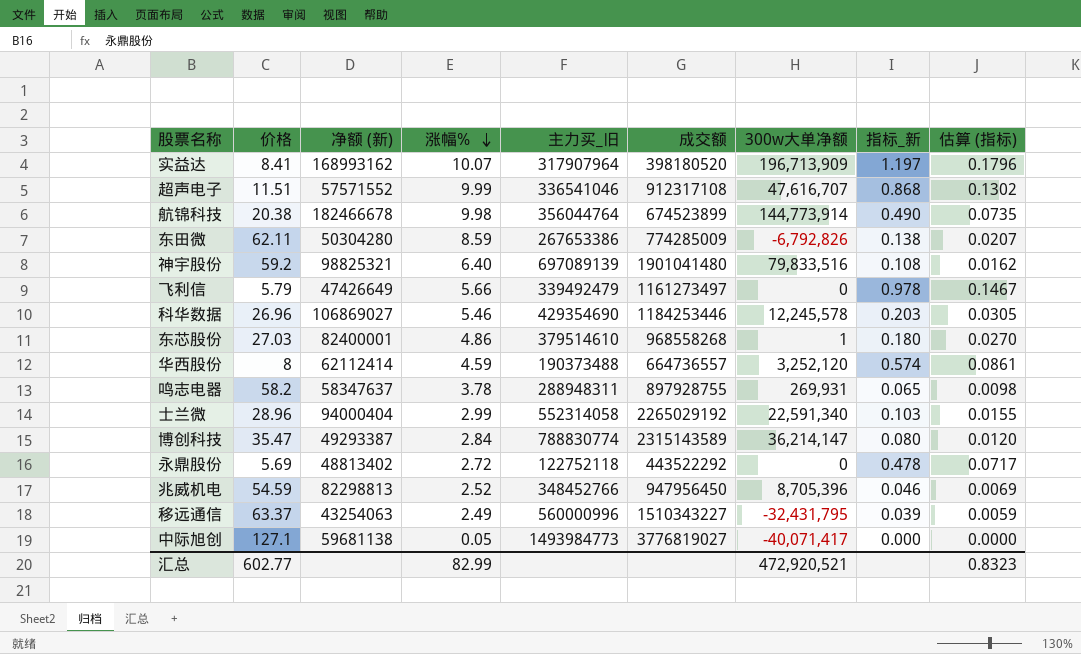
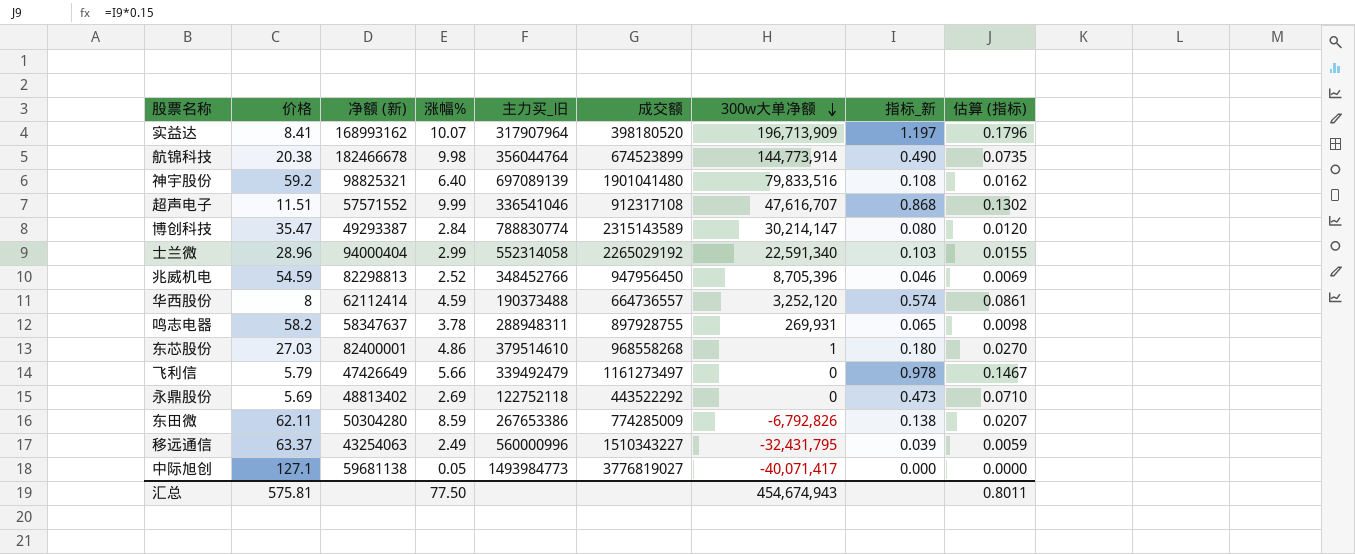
row order: 涨幅% descending -> 300w大单净额 descending
row 科华数据: 26.96 | 106869027 | 5.46 | 429354690 | 1184253446 | 12,245,578 | 0.203 | 0.0305 -> none
博创科技 | 300w大单净额: 36,214,147 -> 30,214,147
永鼎股份 | 涨幅%: 2.72 -> 2.69
永鼎股份 | 指标_新: 0.478 -> 0.473
永鼎股份 | 估算 (指标): 0.0717 -> 0.0710
汇总 | 价格: 602.77 -> 575.81
汇总 | 涨幅%: 82.99 -> 77.50
汇总 | 300w大单净额: 472,920,521 -> 454,674,943
汇总 | 估算 (指标): 0.8323 -> 0.8011

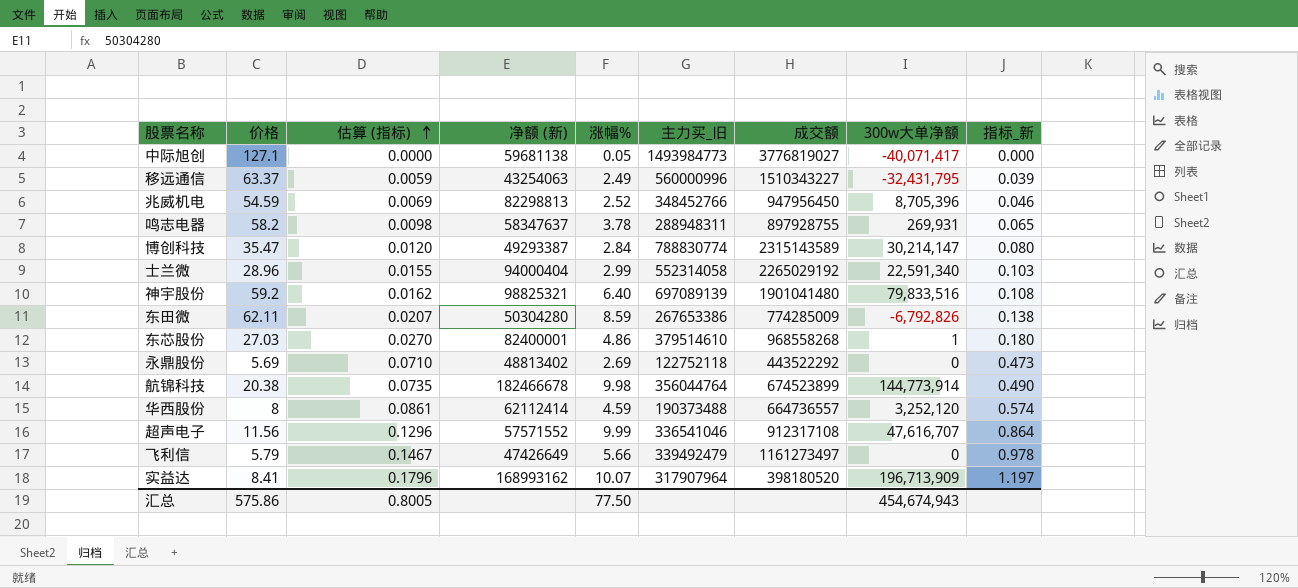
row order: 300w大单净额 descending -> 估算 (指标) ascending
column 估算 (指标) | position: 9 -> 3
超声电子 | 价格: 11.51 -> 11.56
超声电子 | 估算 (指标): 0.1302 -> 0.1296
超声电子 | 指标_新: 0.868 -> 0.864
汇总 | 价格: 575.81 -> 575.86
汇总 | 估算 (指标): 0.8011 -> 0.8005

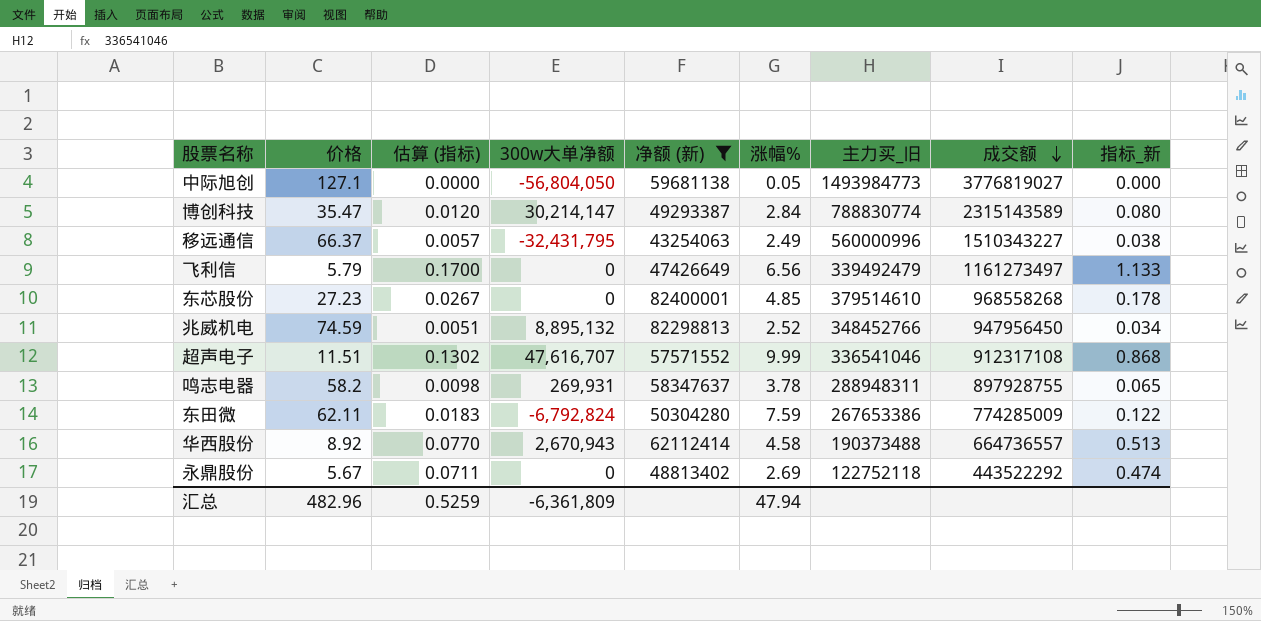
filter: none -> 净额 (新) <= 82400001
row order: 估算 (指标) ascending -> 成交额 descending
column 300w大单净额 | position: 8 -> 4
中际旭创 | 300w大单净额: -40,071,417 -> -56,804,050
移远通信 | 价格: 63.37 -> 66.37
移远通信 | 估算 (指标): 0.0059 -> 0.0057
移远通信 | 指标_新: 0.039 -> 0.038
飞利信 | 估算 (指标): 0.1467 -> 0.1700
飞利信 | 涨幅%: 5.66 -> 6.56
飞利信 | 指标_新: 0.978 -> 1.133
东芯股份 | 价格: 27.03 -> 27.23
东芯股份 | 估算 (指标): 0.0270 -> 0.0267
东芯股份 | 300w大单净额: 1 -> 0
东芯股份 | 涨幅%: 4.86 -> 4.85
东芯股份 | 指标_新: 0.180 -> 0.178
兆威机电 | 价格: 54.59 -> 74.59
兆威机电 | 估算 (指标): 0.0069 -> 0.0051
兆威机电 | 300w大单净额: 8,705,396 -> 8,895,132
兆威机电 | 指标_新: 0.046 -> 0.034
超声电子 | 价格: 11.56 -> 11.51
超声电子 | 估算 (指标): 0.1296 -> 0.1302
超声电子 | 指标_新: 0.864 -> 0.868
东田微 | 估算 (指标): 0.0207 -> 0.0183
东田微 | 300w大单净额: -6,792,826 -> -6,792,824
东田微 | 涨幅%: 8.59 -> 7.59
东田微 | 指标_新: 0.138 -> 0.122
华西股份 | 价格: 8 -> 8.92
华西股份 | 估算 (指标): 0.0861 -> 0.0770
华西股份 | 300w大单净额: 3,252,120 -> 2,670,943
华西股份 | 涨幅%: 4.59 -> 4.58
华西股份 | 指标_新: 0.574 -> 0.513
永鼎股份 | 价格: 5.69 -> 5.67
永鼎股份 | 估算 (指标): 0.0710 -> 0.0711
永鼎股份 | 指标_新: 0.473 -> 0.474
汇总 | 价格: 575.86 -> 482.96
汇总 | 估算 (指标): 0.8005 -> 0.5259
汇总 | 300w大单净额: 454,674,943 -> -6,361,809
汇总 | 涨幅%: 77.50 -> 47.94

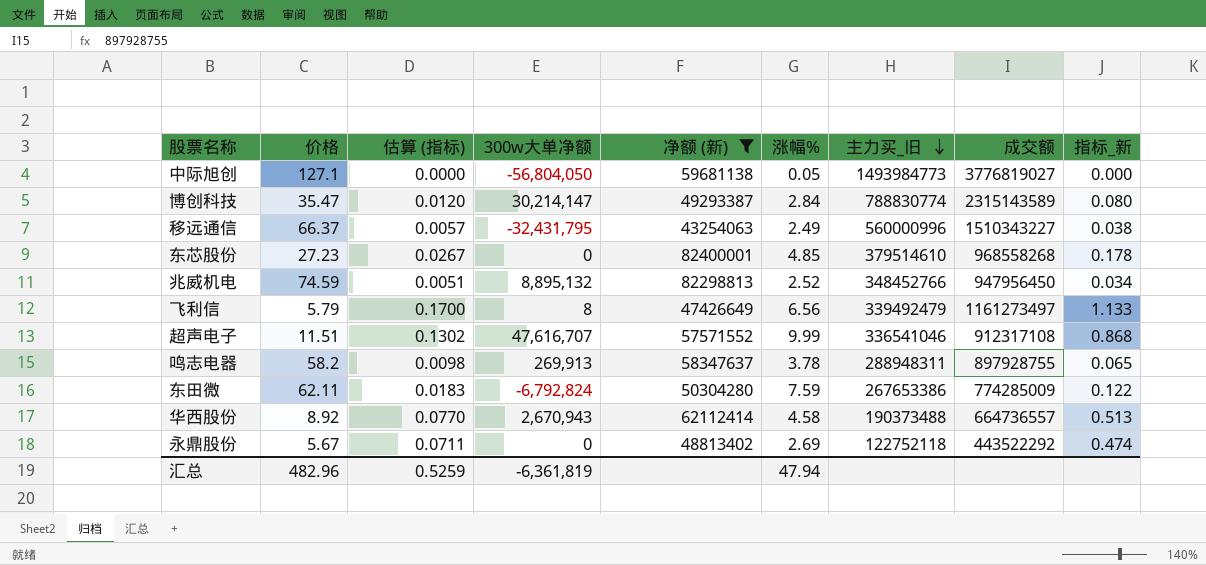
row order: 成交额 descending -> 主力买_旧 descending
飞利信 | 300w大单净额: 0 -> 8
鸣志电器 | 300w大单净额: 269,931 -> 269,913
汇总 | 300w大单净额: -6,361,809 -> -6,361,819

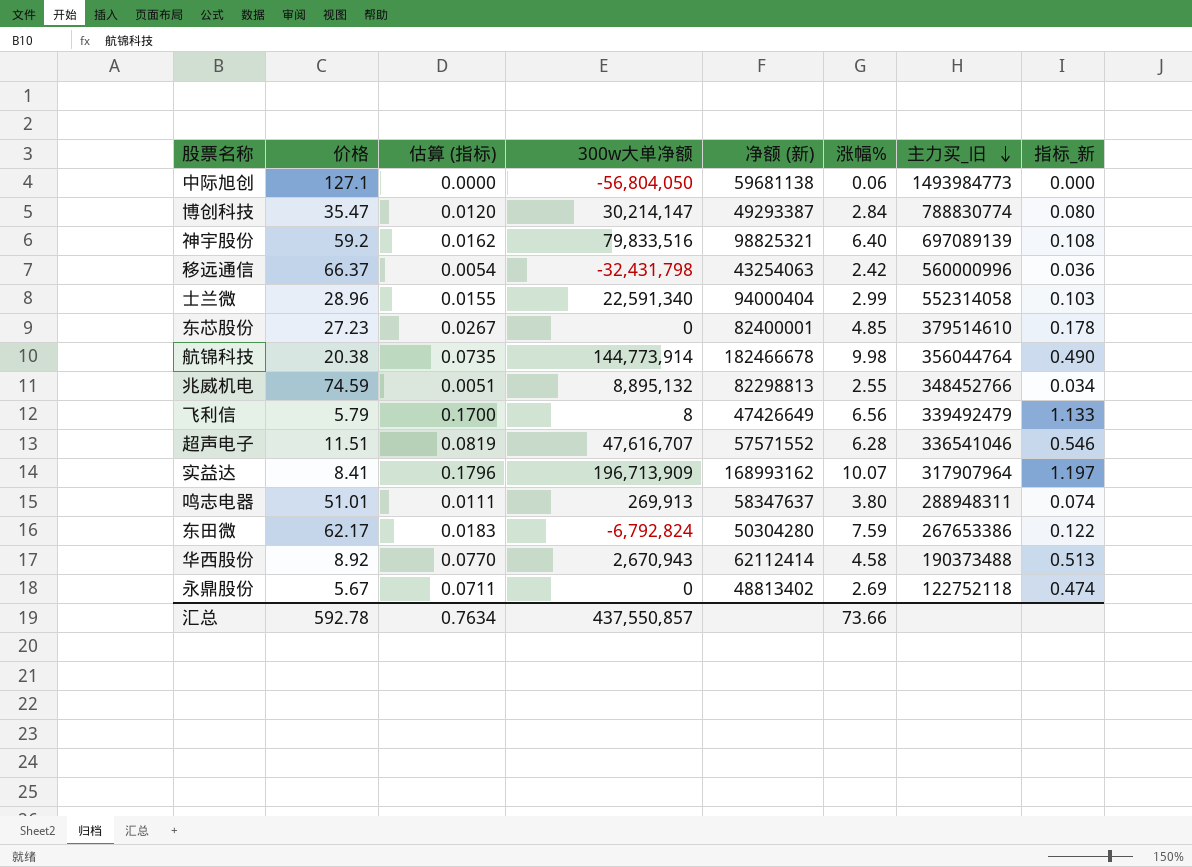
filter: 净额 (新) <= 82400001 -> none
column 成交额 | position: 8 -> none
中际旭创 | 涨幅%: 0.05 -> 0.06
移远通信 | 估算 (指标): 0.0057 -> 0.0054
移远通信 | 300w大单净额: -32,431,795 -> -32,431,798
移远通信 | 涨幅%: 2.49 -> 2.42
移远通信 | 指标_新: 0.038 -> 0.036
兆威机电 | 涨幅%: 2.52 -> 2.55
超声电子 | 估算 (指标): 0.1302 -> 0.0819
超声电子 | 涨幅%: 9.99 -> 6.28
超声电子 | 指标_新: 0.868 -> 0.546
鸣志电器 | 价格: 58.2 -> 51.01
鸣志电器 | 估算 (指标): 0.0098 -> 0.0111
鸣志电器 | 涨幅%: 3.78 -> 3.80
鸣志电器 | 指标_新: 0.065 -> 0.074
东田微 | 价格: 62.11 -> 62.17
汇总 | 价格: 482.96 -> 592.78
汇总 | 估算 (指标): 0.5259 -> 0.7634
汇总 | 300w大单净额: -6,361,819 -> 437,550,857
汇总 | 涨幅%: 47.94 -> 73.66

